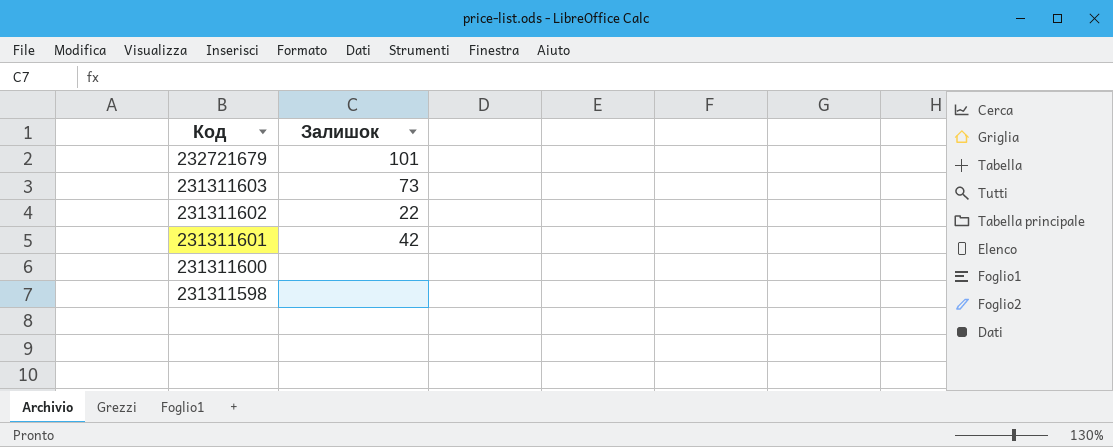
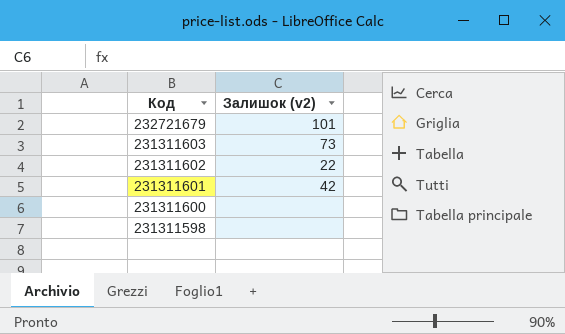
column name: Залишок -> Залишок (v2)

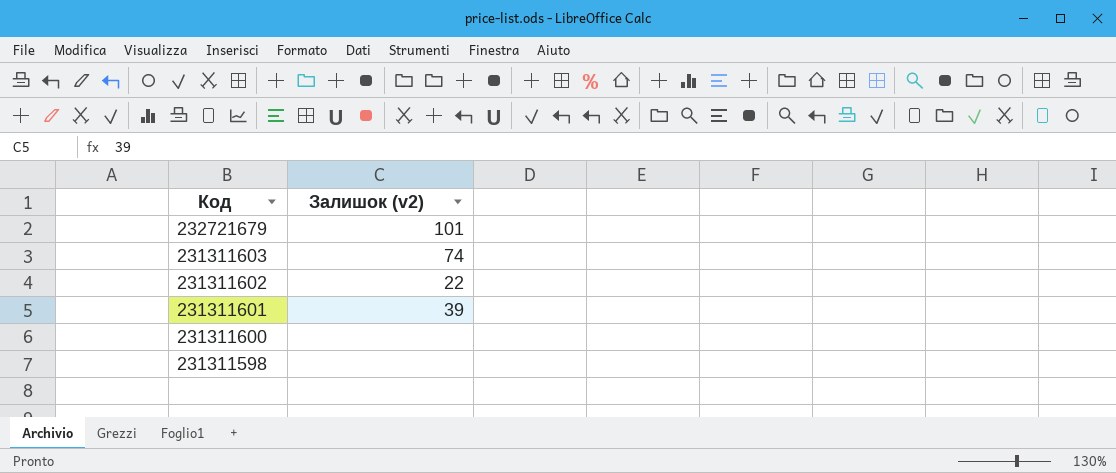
231311603 | Залишок (v2): 73 -> 74
231311601 | Залишок (v2): 42 -> 39

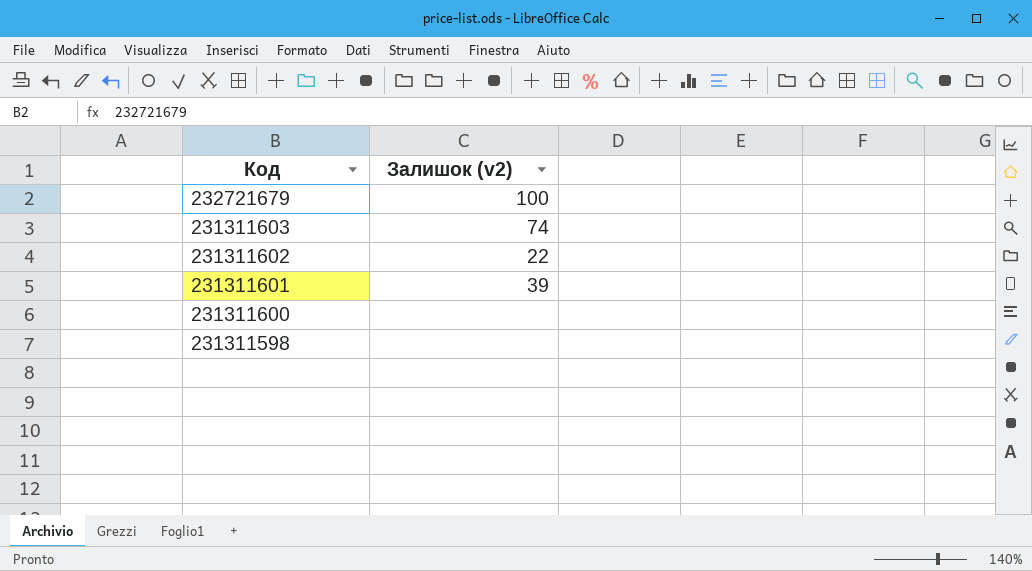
232721679 | Залишок (v2): 101 -> 100

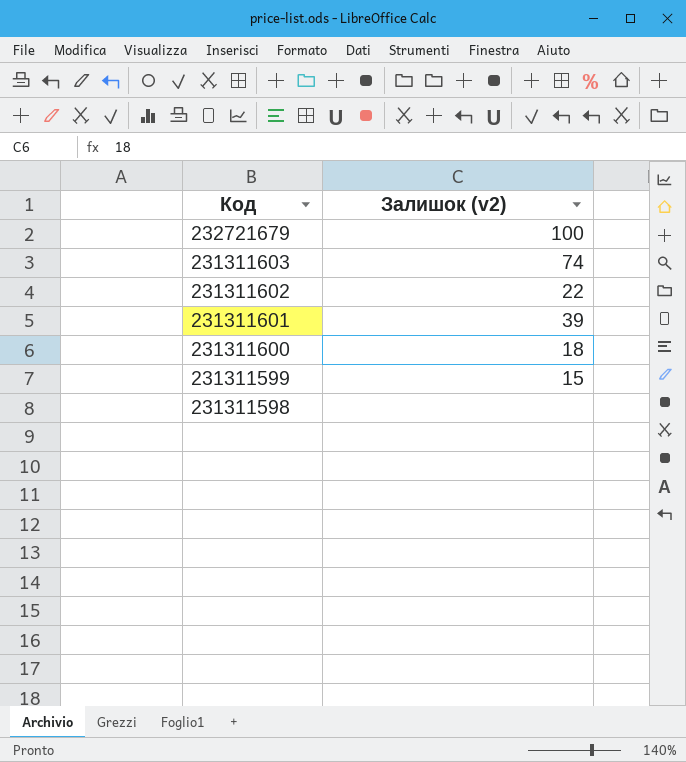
231311600 | Залишок (v2): none -> 18
row 231311599: none -> 15

